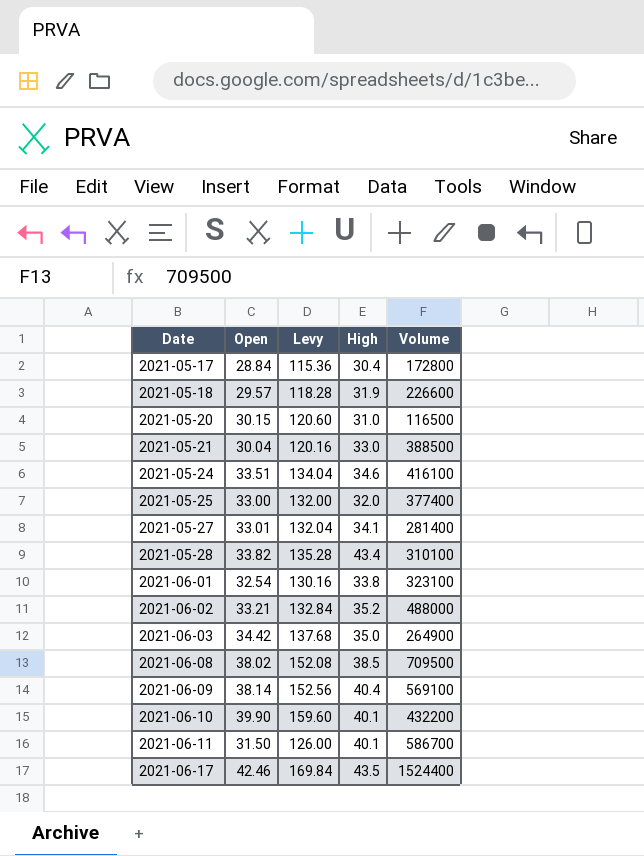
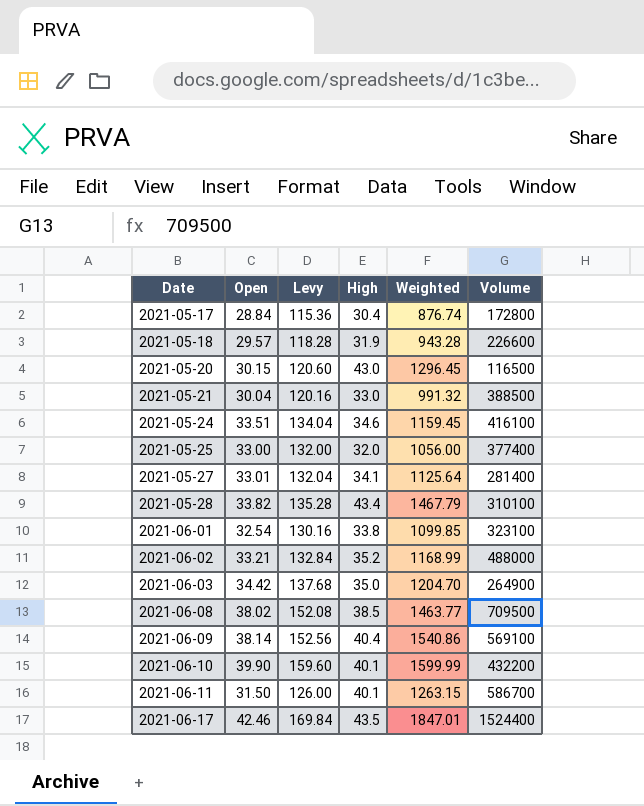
column Weighted | formula: none -> [Open] * [High]
2021-05-20 | High: 31.0 -> 43.0

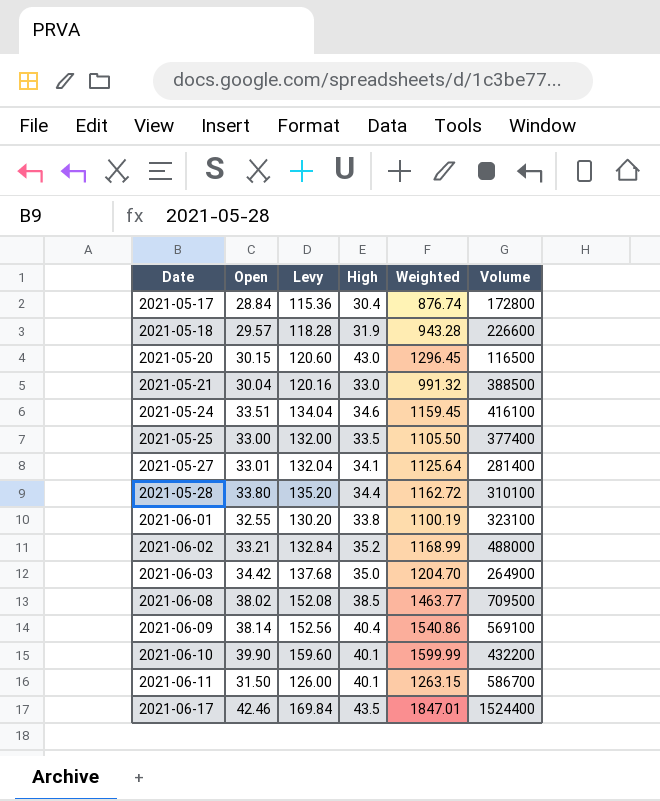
2021-05-25 | High: 32.0 -> 33.5
2021-05-25 | Weighted: 1056.00 -> 1105.50
2021-05-28 | Open: 33.82 -> 33.80
2021-05-28 | Levy: 135.28 -> 135.20
2021-05-28 | High: 43.4 -> 34.4
2021-05-28 | Weighted: 1467.79 -> 1162.72
2021-06-01 | Open: 32.54 -> 32.55
2021-06-01 | Levy: 130.16 -> 130.20
2021-06-01 | Weighted: 1099.85 -> 1100.19

